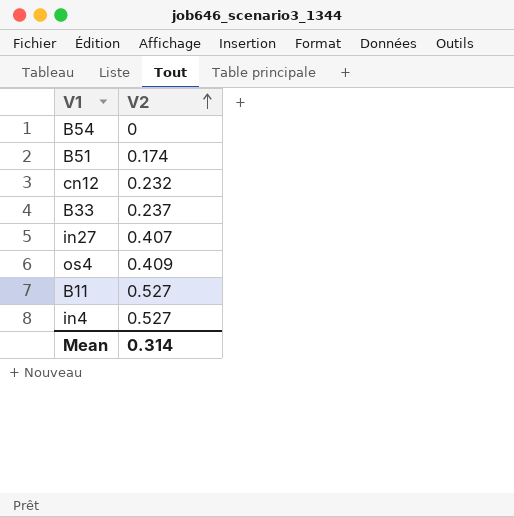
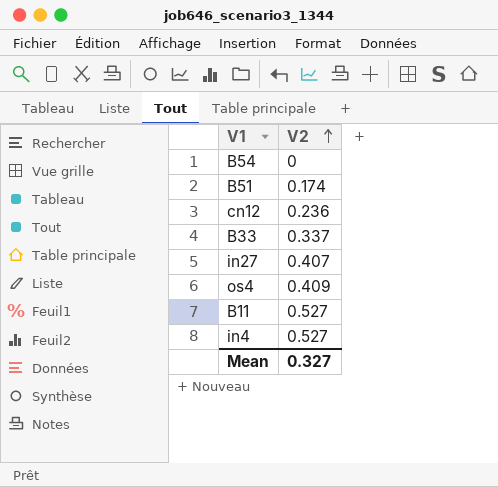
cn12 | V2: 0.232 -> 0.236
B33 | V2: 0.237 -> 0.337
Mean | V2: 0.314 -> 0.327

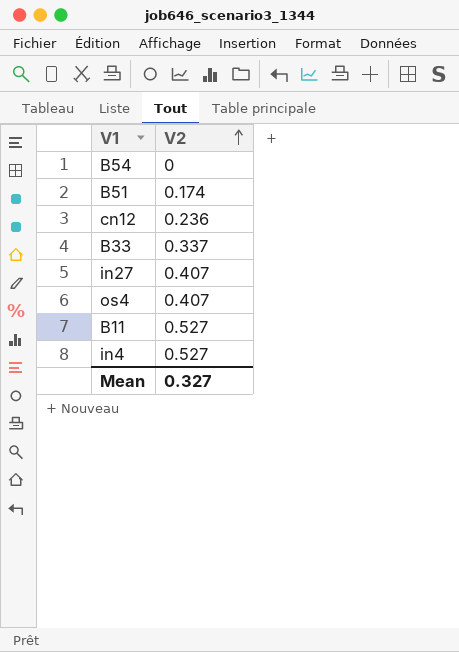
os4 | V2: 0.409 -> 0.407

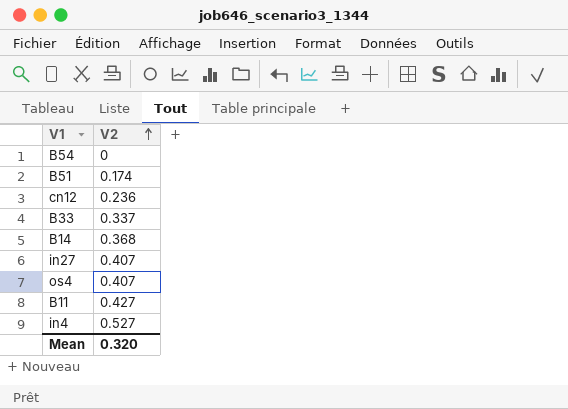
row B14: none -> 0.368
B11 | V2: 0.527 -> 0.427
Mean | V2: 0.327 -> 0.320

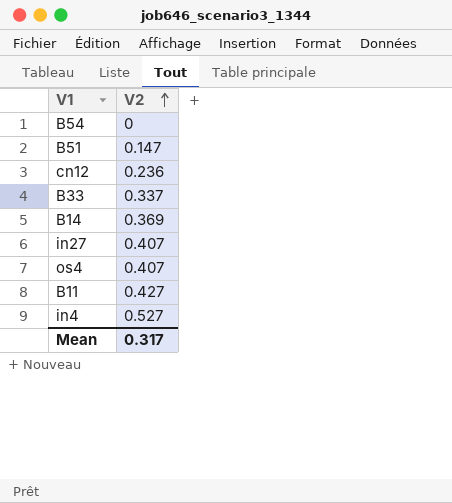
B51 | V2: 0.174 -> 0.147
B14 | V2: 0.368 -> 0.369
Mean | V2: 0.320 -> 0.317

